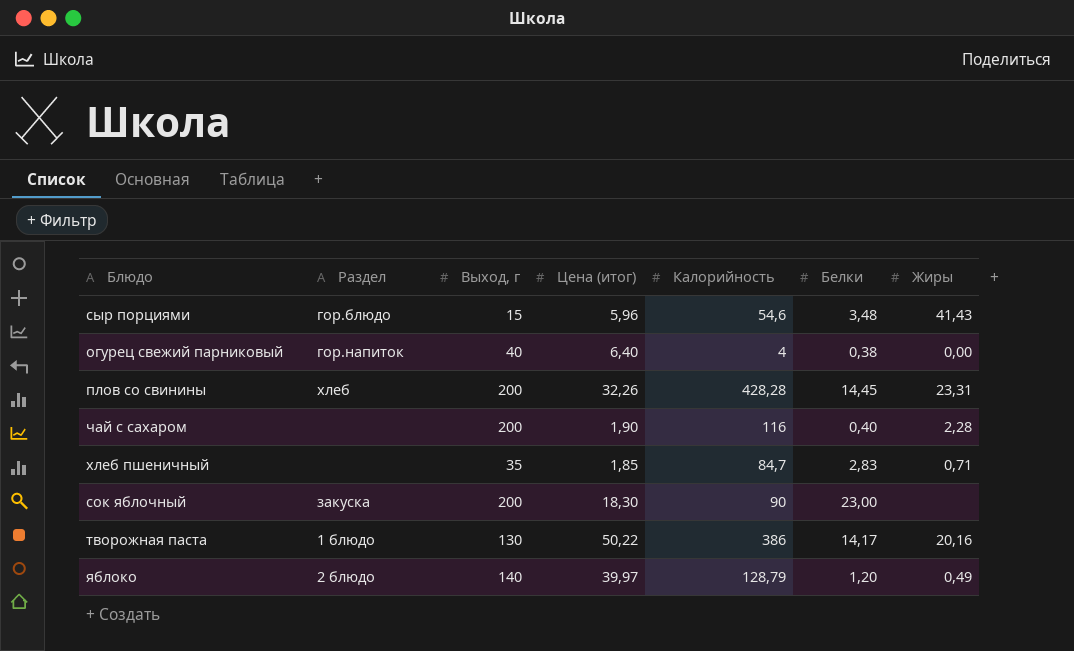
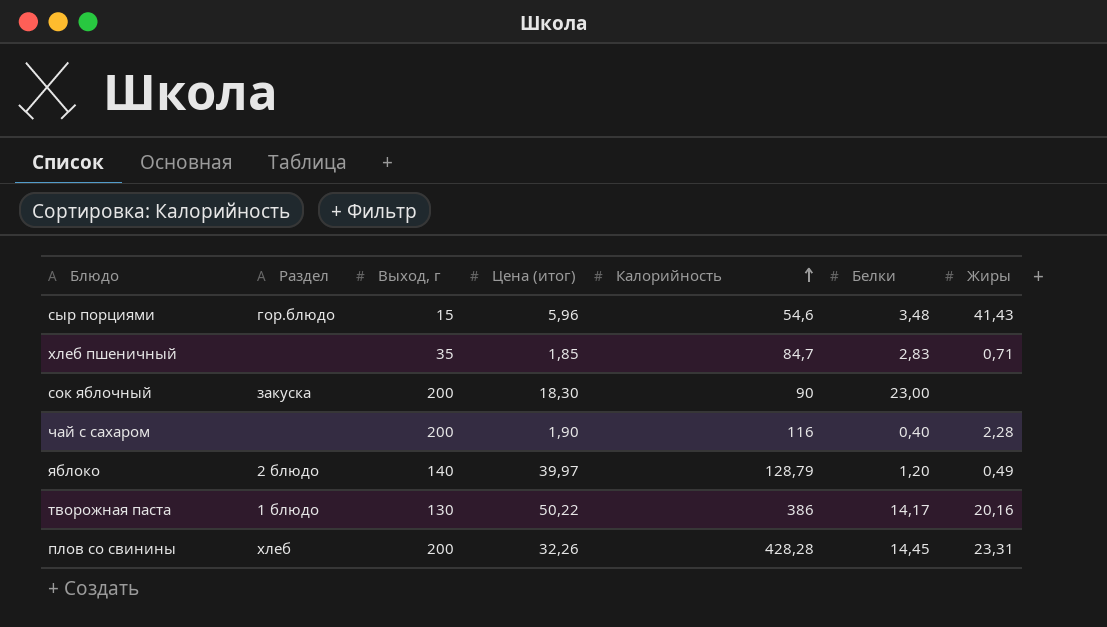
row order: none -> Калорийность ascending
row огурец свежий парниковый: гор.напиток | 40 | 6,40 | 4 | 0,38 | 0,00 -> none

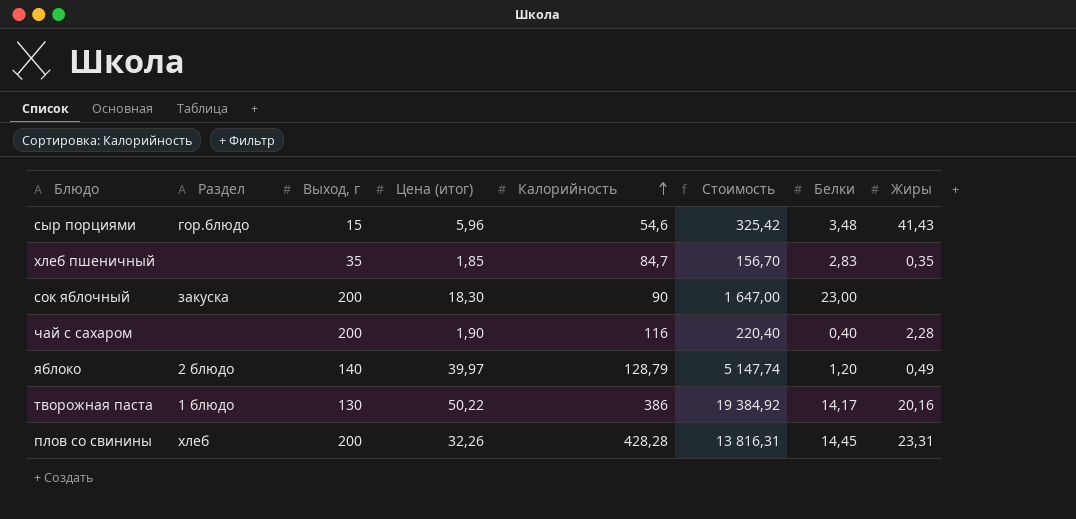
column Стоимость | formula: none -> [Цена (итог)] * [Калорийность]
хлеб пшеничный | Жиры: 0,71 -> 0,35

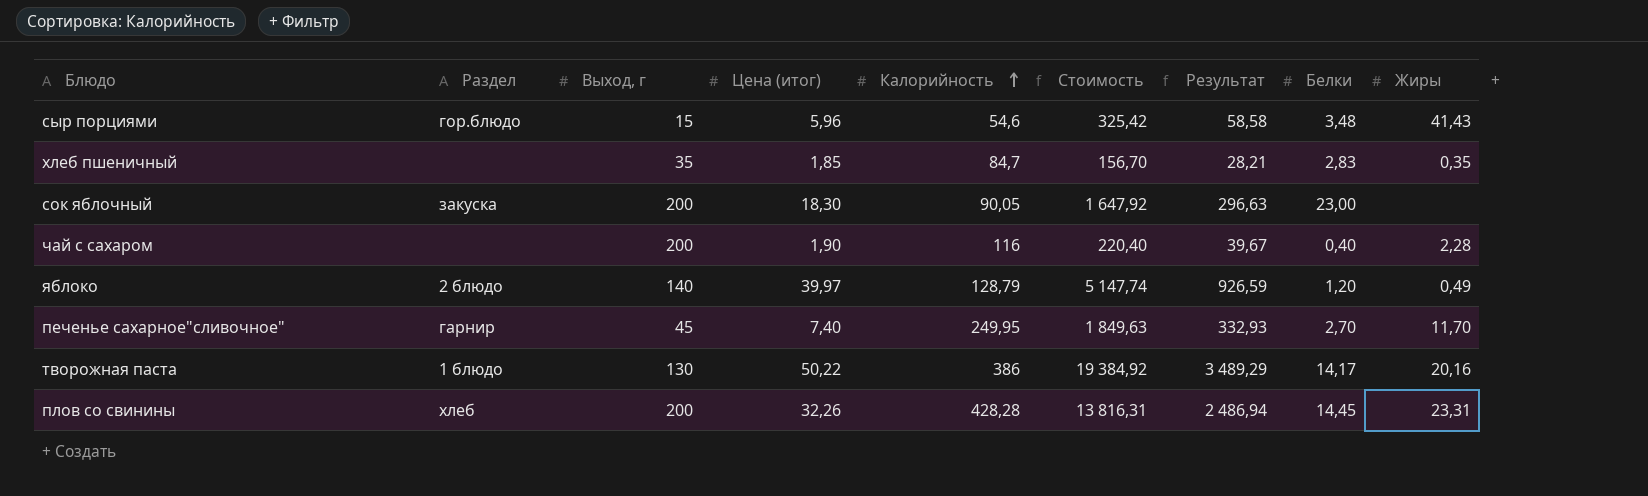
column Результат | formula: none -> [Стоимость] * 0,18
сок яблочный | Калорийность: 90 -> 90,05
сок яблочный | Стоимость: 1 647,00 -> 1 647,92
row печенье сахарное"сливочное": none -> гарнир | 45 | 7,40 | 249,95 | 1 849,63 | 332,93 | 2,70 | 11,70

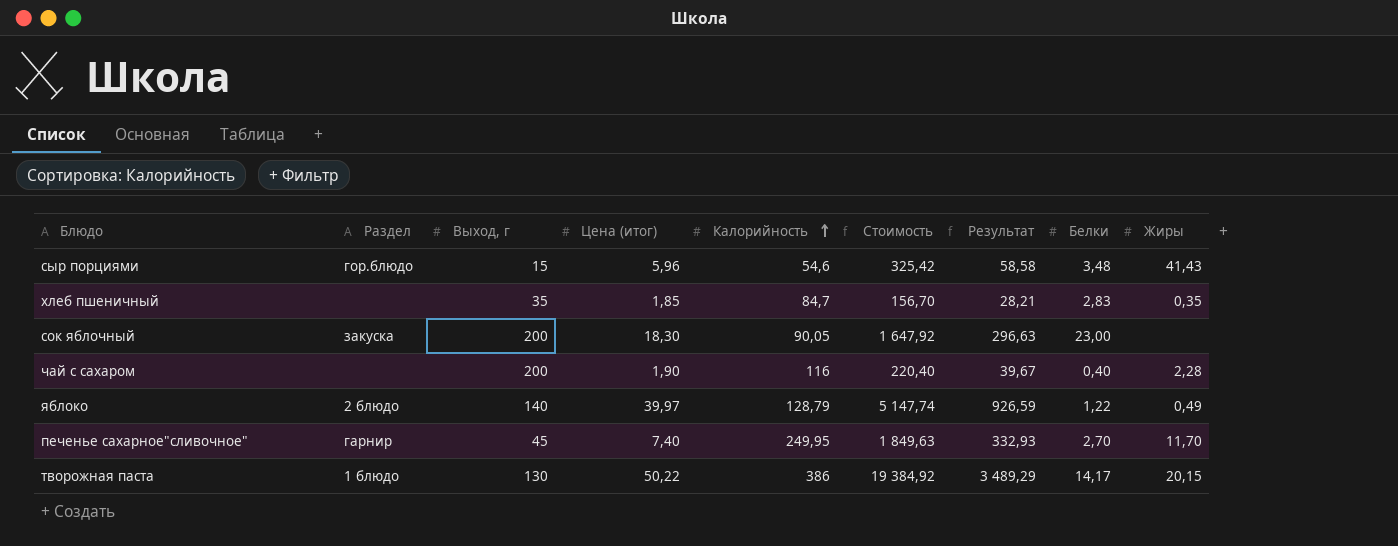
row плов со свинины: хлеб | 200 | 32,26 | 428,28 | 13 816,31 | 2 486,94 | 14,45 | 23,31 -> none
яблоко | Белки: 1,20 -> 1,22
творожная паста | Жиры: 20,16 -> 20,15

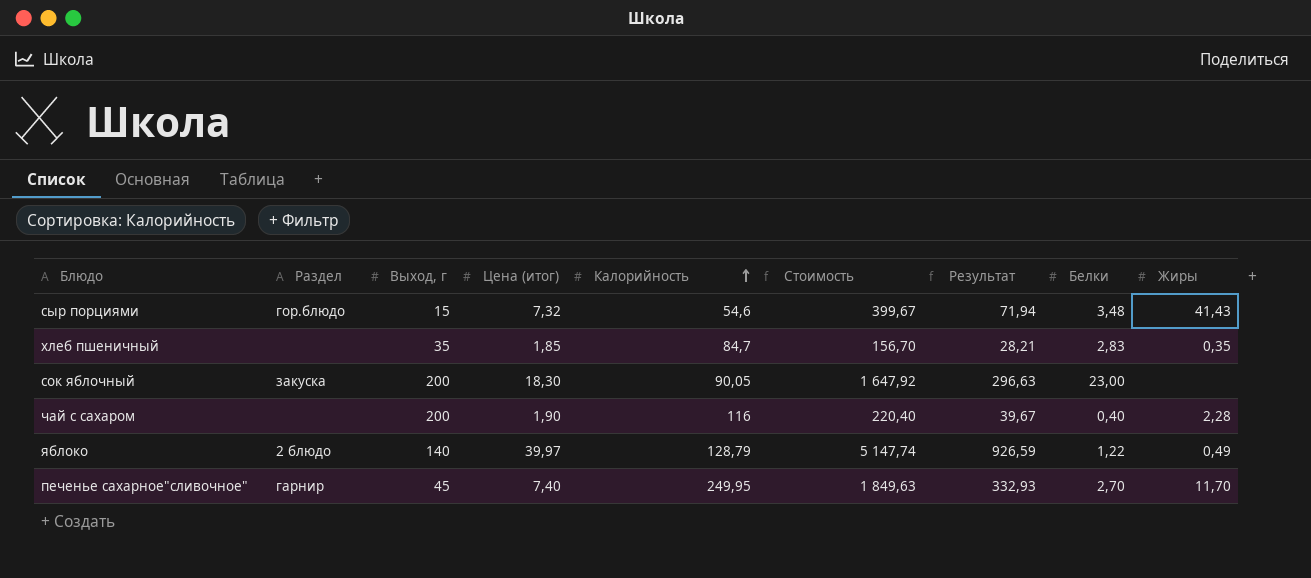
row творожная паста: 1 блюдо | 130 | 50,22 | 386 | 19 384,92 | 3 489,29 | 14,17 | 20,15 -> none
сыр порциями | Цена (итог): 5,96 -> 7,32
сыр порциями | Стоимость: 325,42 -> 399,67
сыр порциями | Результат: 58,58 -> 71,94

